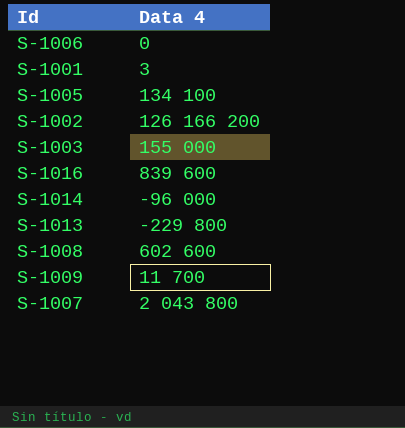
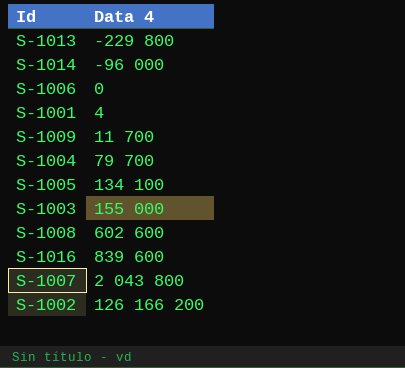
row order: none -> Data 4 ascending
S-1001 | Data 4: 3 -> 4
row S-1004: none -> 79 700

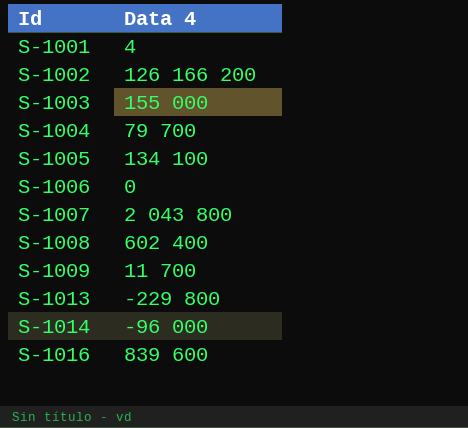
row order: Data 4 ascending -> Id ascending
S-1008 | Data 4: 602 600 -> 602 400

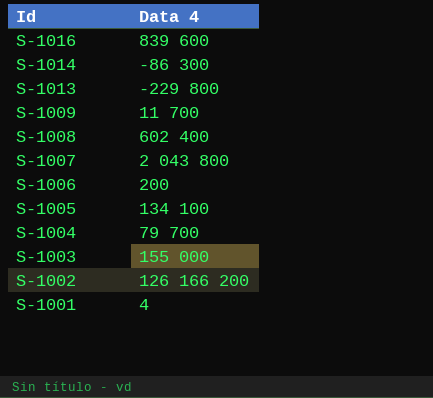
row order: Id ascending -> Id descending
S-1014 | Data 4: -96 000 -> -86 300
S-1006 | Data 4: 0 -> 200

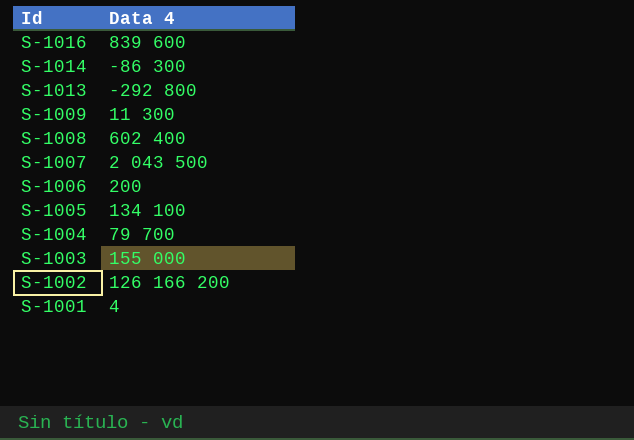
S-1013 | Data 4: -229 800 -> -292 800
S-1009 | Data 4: 11 700 -> 11 300
S-1007 | Data 4: 2 043 800 -> 2 043 500

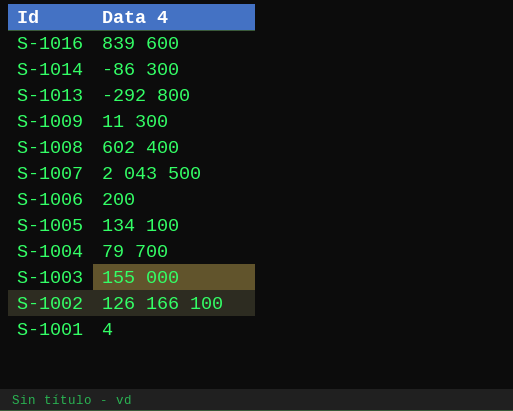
S-1002 | Data 4: 126 166 200 -> 126 166 100

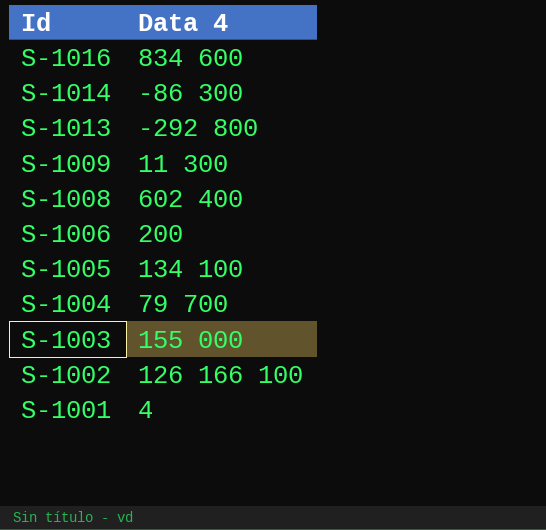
row S-1007: 2 043 500 -> none
S-1016 | Data 4: 839 600 -> 834 600

